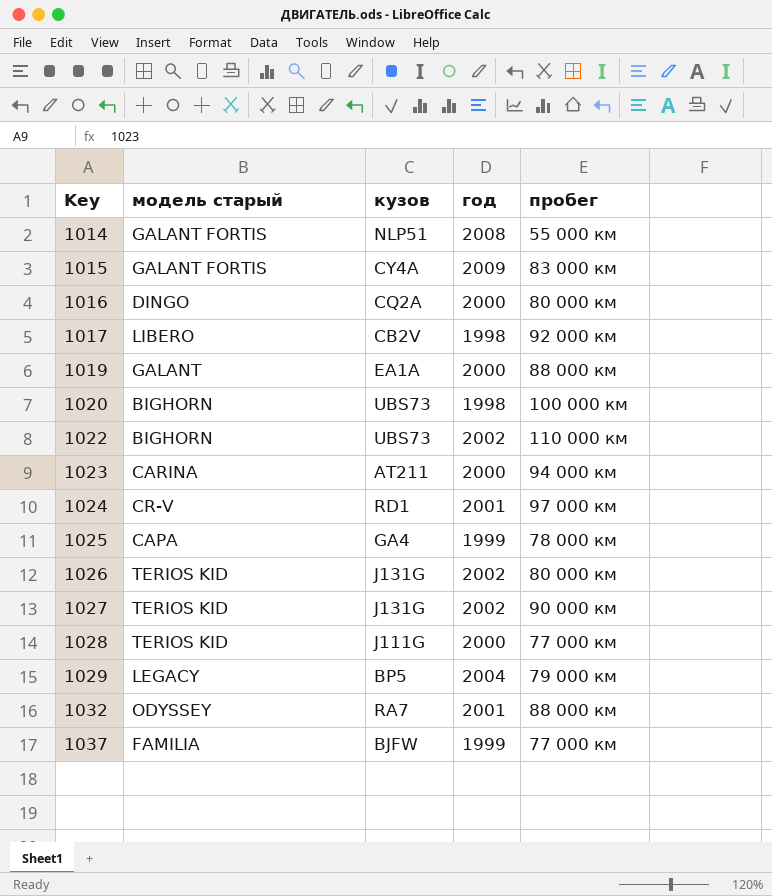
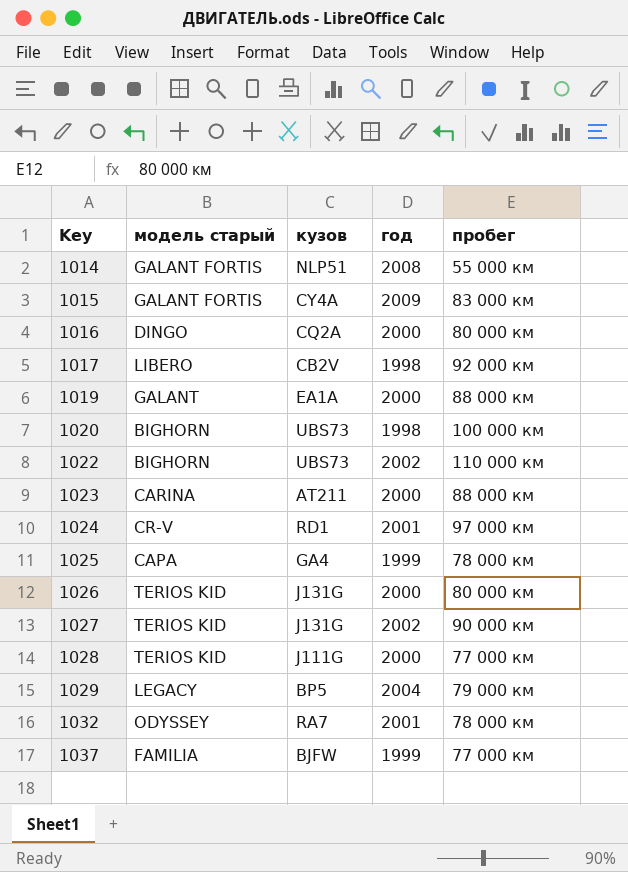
1023 | пробег: 94 000 км -> 88 000 км
1026 | год: 2002 -> 2000
1032 | пробег: 88 000 км -> 78 000 км

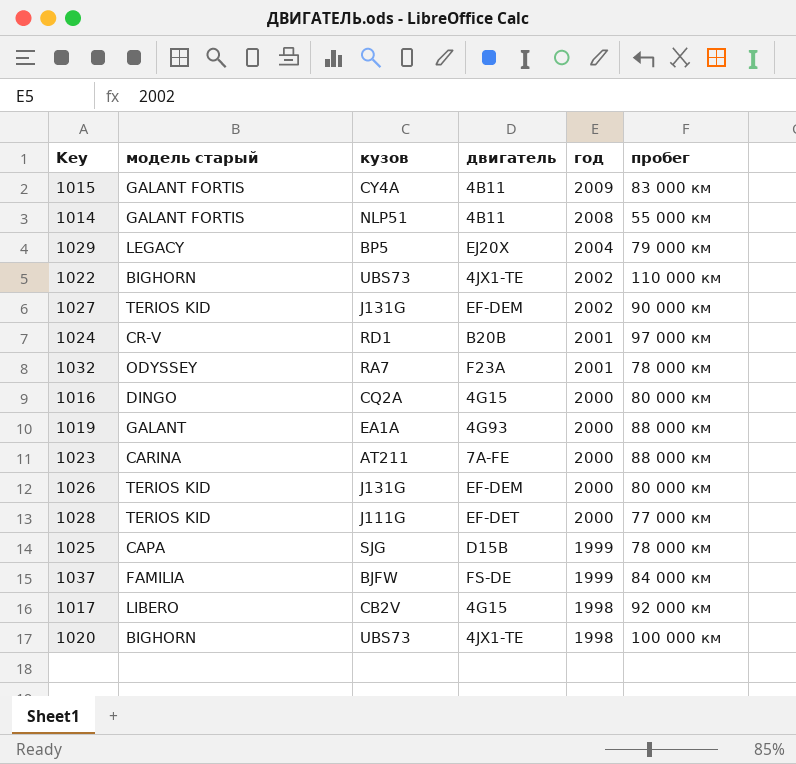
row order: Key ascending -> год descending
column двигатель | position: none -> 4
1025 | кузов: GA4 -> SJG
1037 | пробег: 77 000 км -> 84 000 км

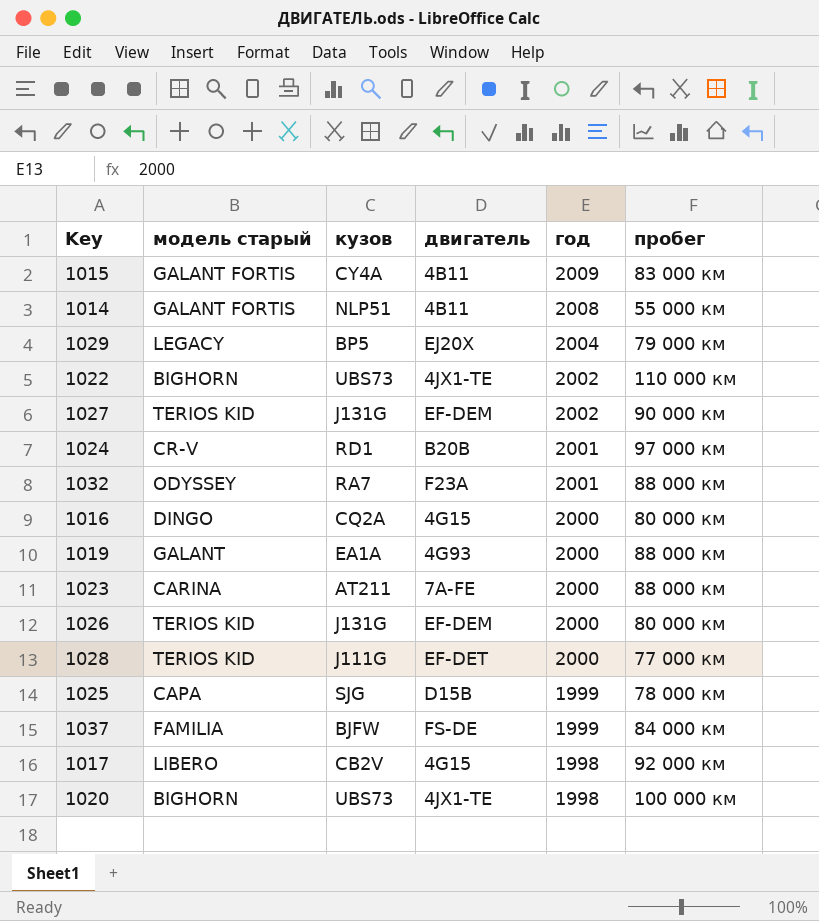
1032 | пробег: 78 000 км -> 88 000 км

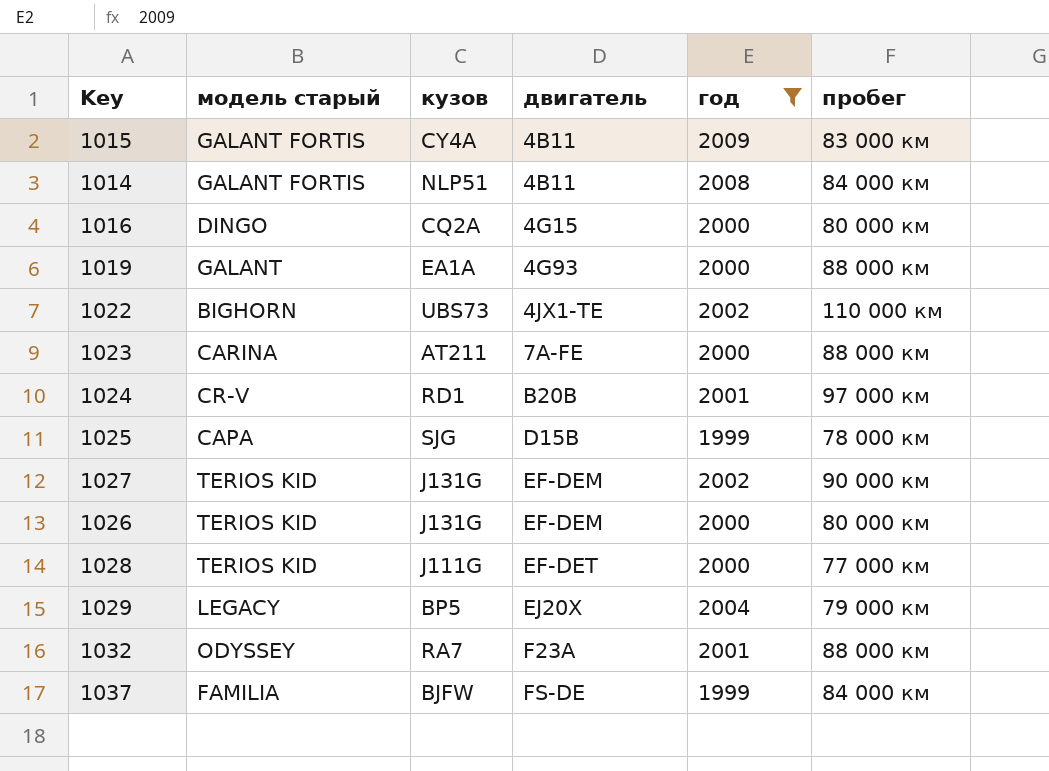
filter: none -> год != 1998
row order: год descending -> двигатель ascending
1014 | пробег: 55 000 км -> 84 000 км

